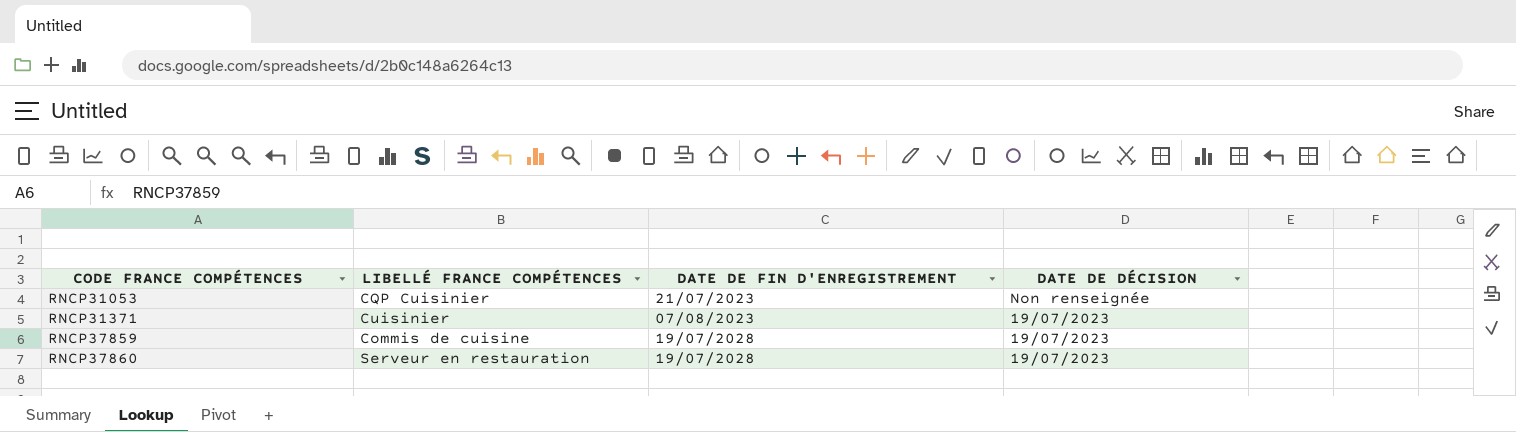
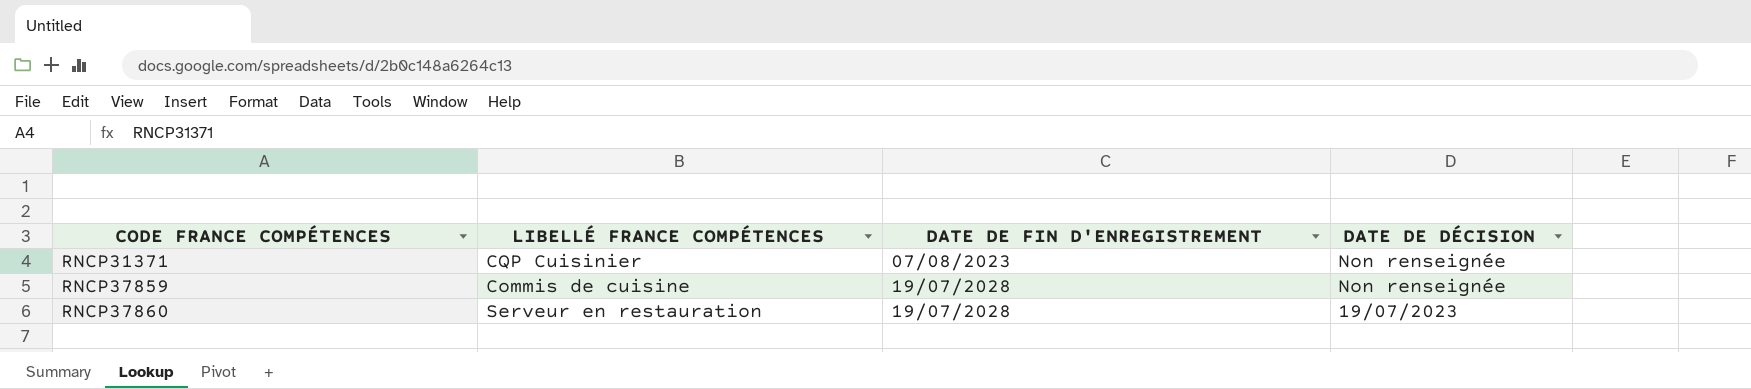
row RNCP31053: CQP Cuisinier | 21/07/2023 | Non renseignée -> none
RNCP31371 | LIBELLÉ FRANCE COMPÉTENCES: Cuisinier -> CQP Cuisinier
RNCP31371 | DATE DE DÉCISION: 19/07/2023 -> Non renseignée
RNCP37859 | DATE DE DÉCISION: 19/07/2023 -> Non renseignée

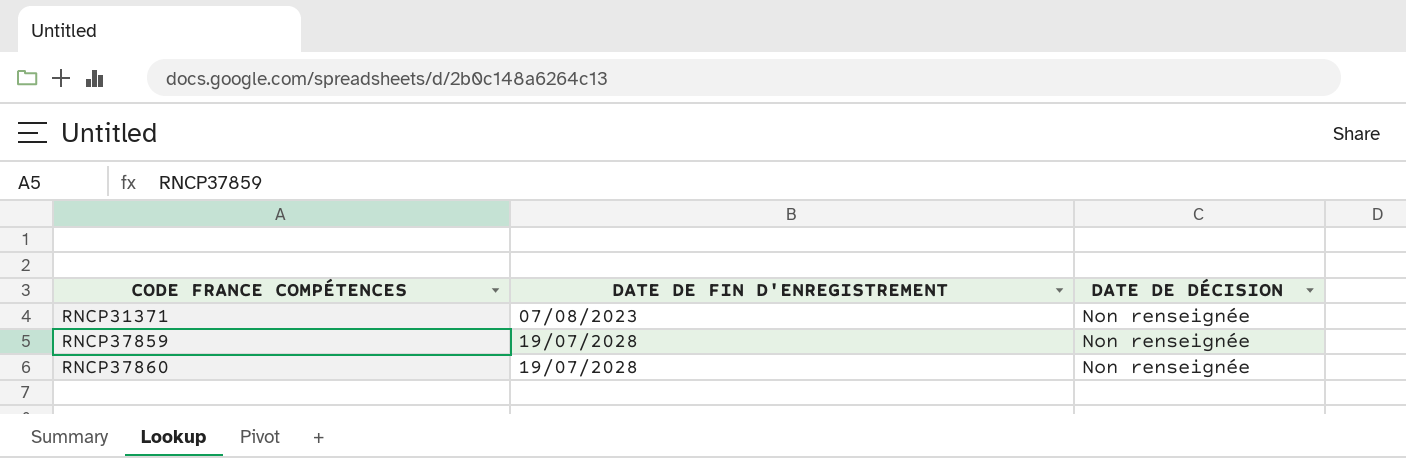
column LIBELLÉ FRANCE COMPÉTENCES | position: 2 -> none
RNCP37860 | DATE DE DÉCISION: 19/07/2023 -> Non renseignée

